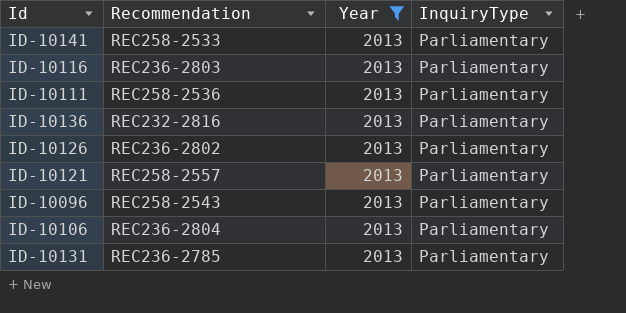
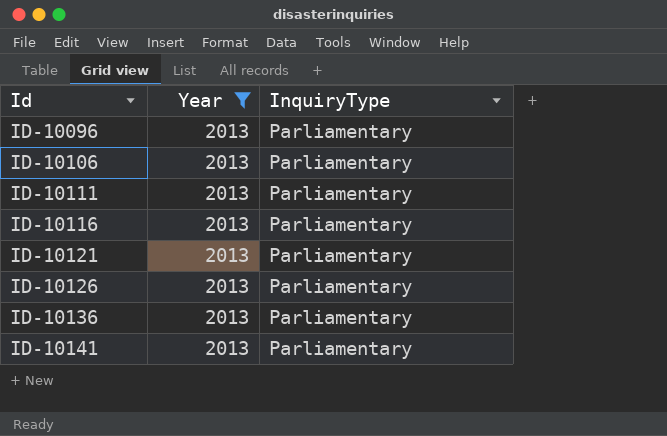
row order: none -> Id ascending
column Recommendation | position: 2 -> none
row ID-10131: REC236-2785 | 2013 | Parliamentary -> none

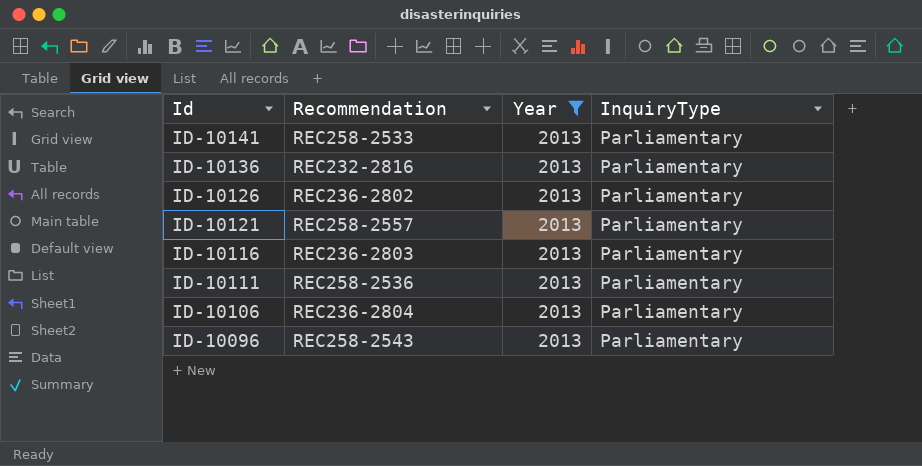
row order: Id ascending -> Id descending
column Recommendation | position: none -> 2

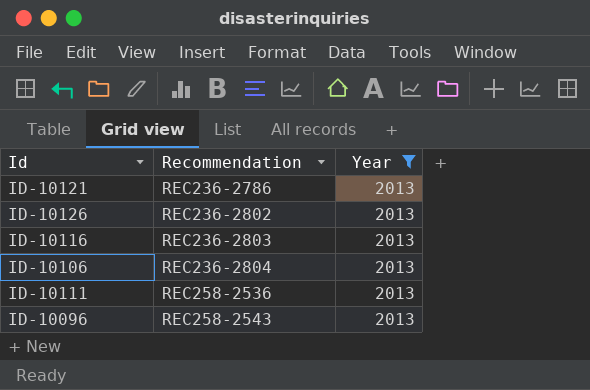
row order: Id descending -> Recommendation ascending
column InquiryType | position: 4 -> none
row ID-10141: REC258-2533 | 2013 | Parliamentary -> none
row ID-10136: REC232-2816 | 2013 | Parliamentary -> none
ID-10121 | Recommendation: REC258-2557 -> REC236-2786

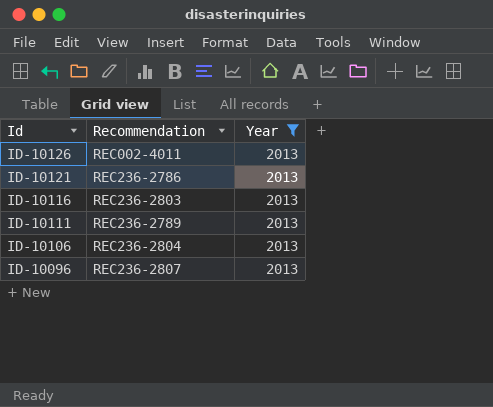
row order: Recommendation ascending -> Id descending
ID-10126 | Recommendation: REC236-2802 -> REC002-4011
ID-10111 | Recommendation: REC258-2536 -> REC236-2789
ID-10096 | Recommendation: REC258-2543 -> REC236-2807

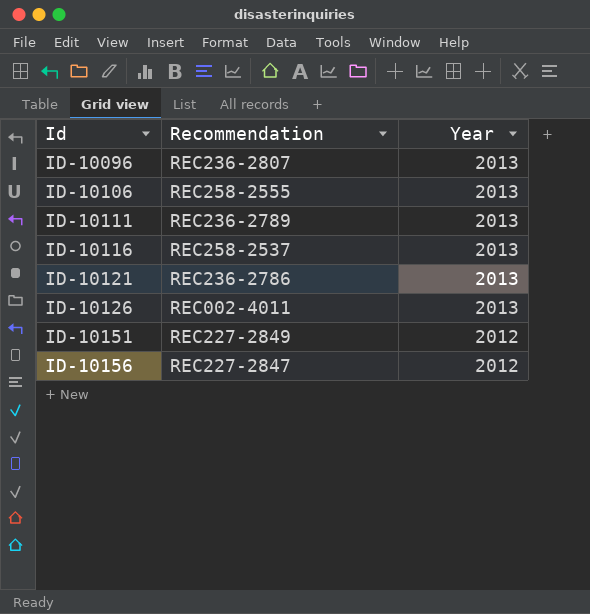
filter: Year = 2013 -> none
row order: Id descending -> Id ascending
ID-10106 | Recommendation: REC236-2804 -> REC258-2555
ID-10116 | Recommendation: REC236-2803 -> REC258-2537

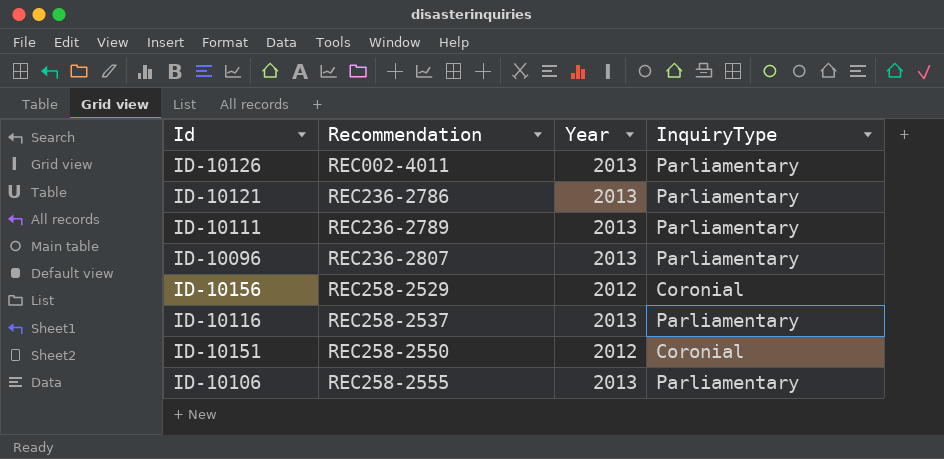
row order: Id ascending -> Recommendation ascending
column InquiryType | position: none -> 4
ID-10156 | Recommendation: REC227-2847 -> REC258-2529
ID-10151 | Recommendation: REC227-2849 -> REC258-2550

